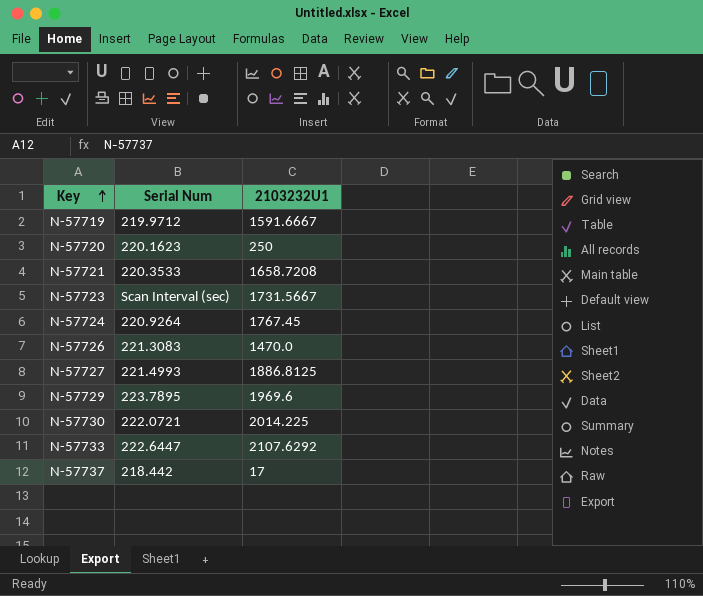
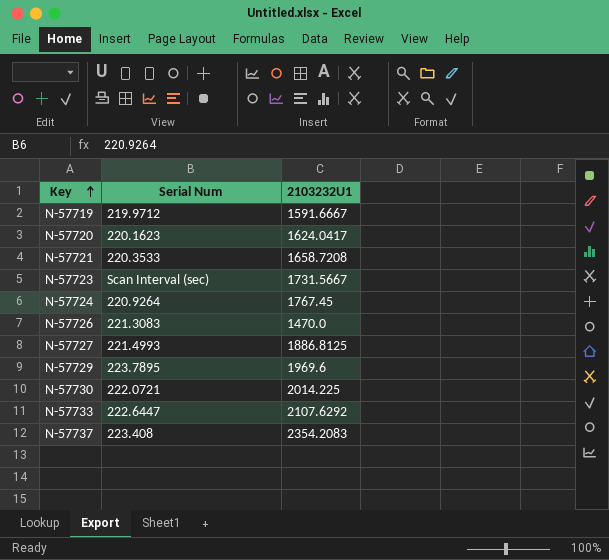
N-57720 | 2103232U1: 250 -> 1624.0417
N-57737 | Serial Num: 218.442 -> 223.408
N-57737 | 2103232U1: 17 -> 2354.2083

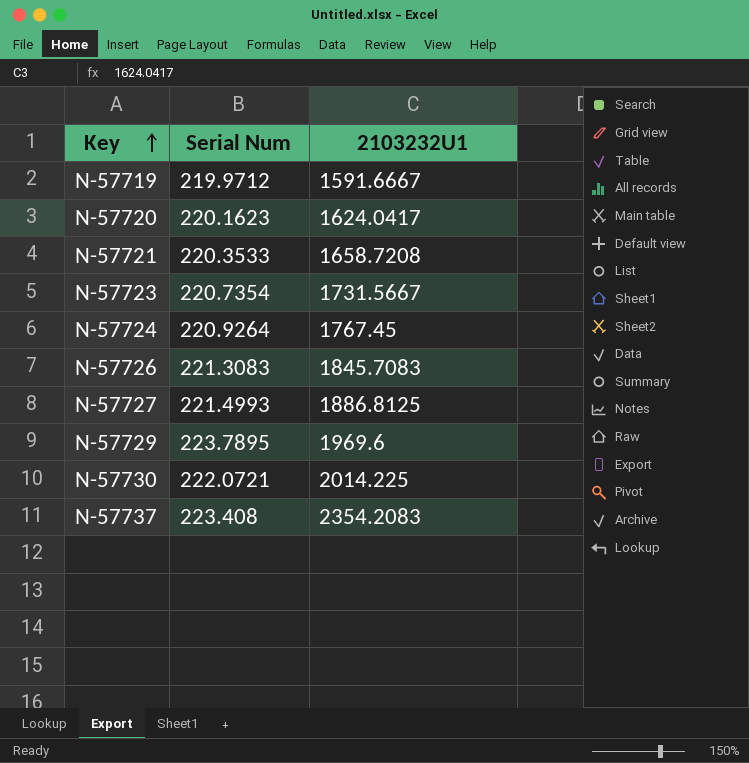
row N-57733: 222.6447 | 2107.6292 -> none
N-57723 | Serial Num: Scan Interval (sec) -> 220.7354
N-57726 | 2103232U1: 1470.0 -> 1845.7083

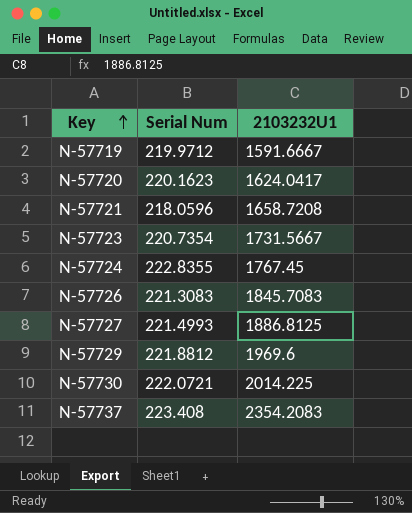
N-57721 | Serial Num: 220.3533 -> 218.0596
N-57724 | Serial Num: 220.9264 -> 222.8355
N-57729 | Serial Num: 223.7895 -> 221.8812

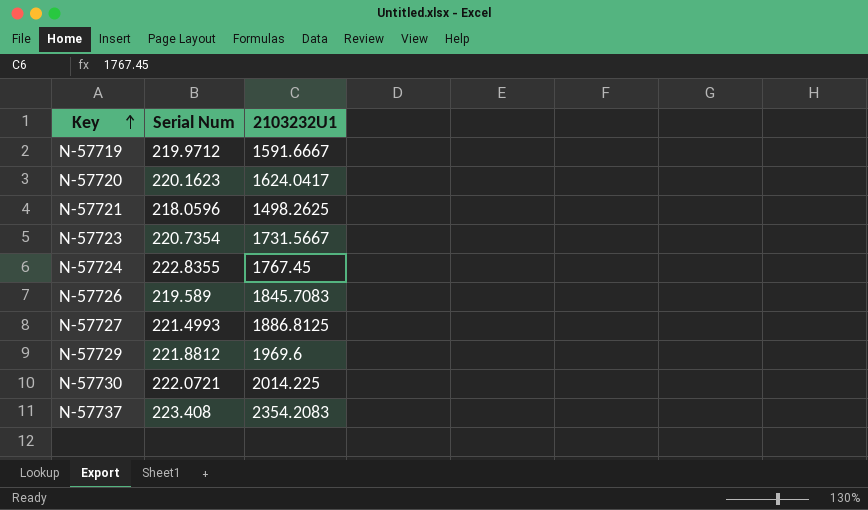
N-57721 | 2103232U1: 1658.7208 -> 1498.2625
N-57726 | Serial Num: 221.3083 -> 219.589

